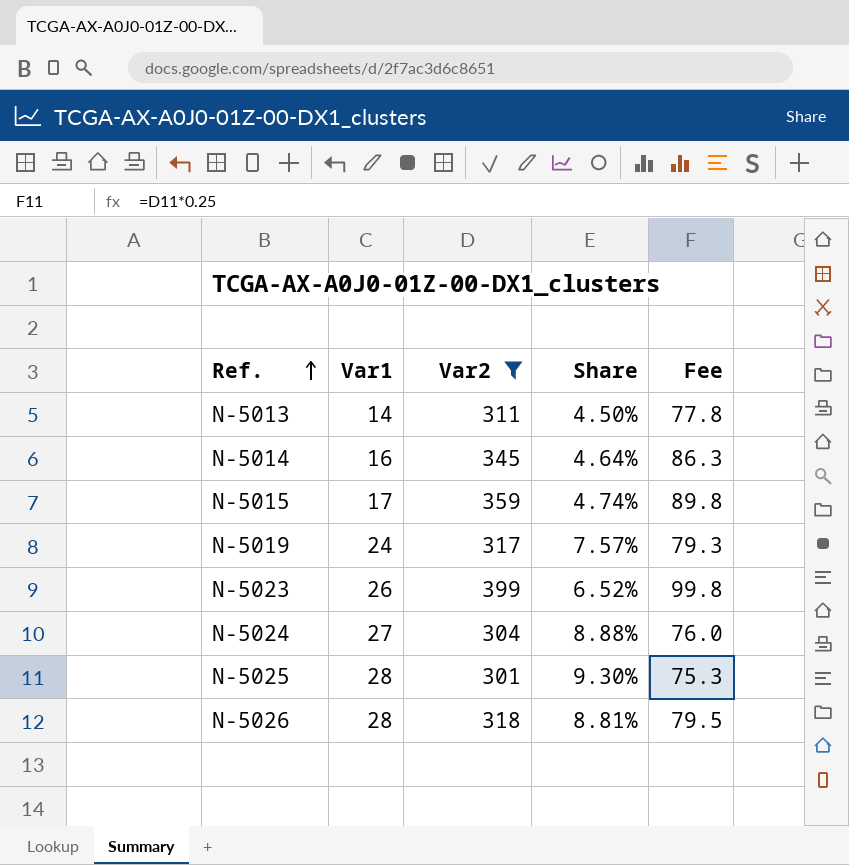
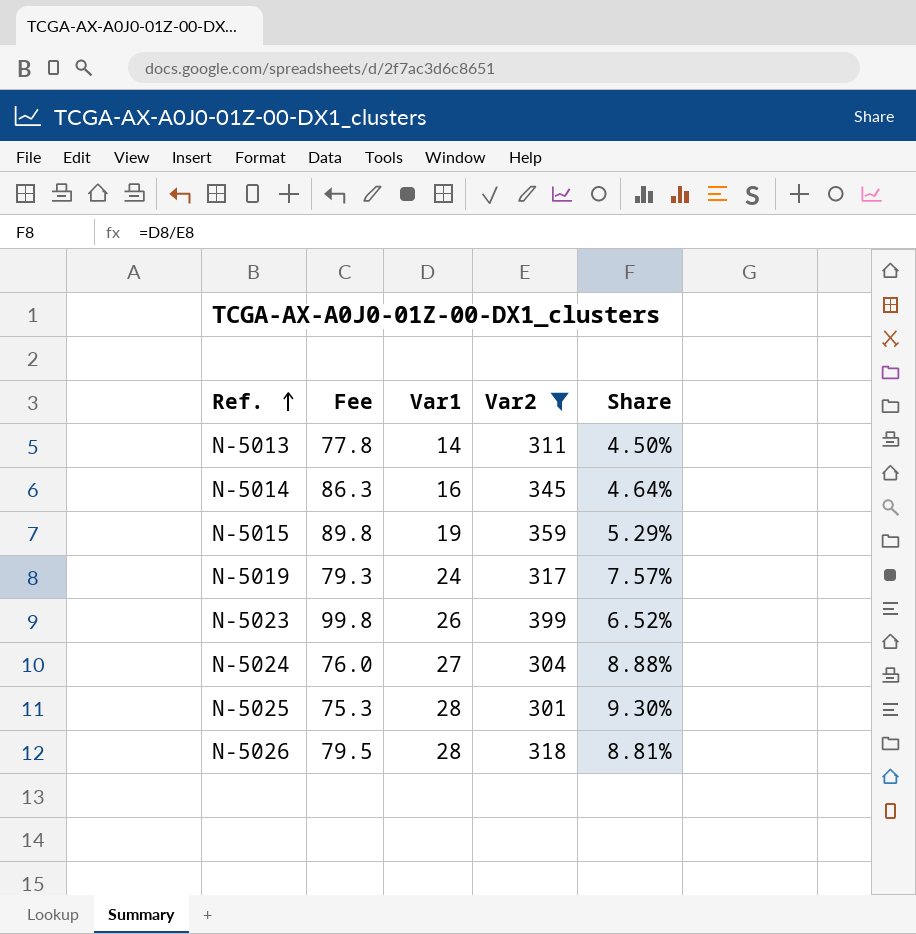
column Fee | position: 5 -> 2
N-5015 | Var1: 17 -> 19
N-5015 | Share: 4.74% -> 5.29%

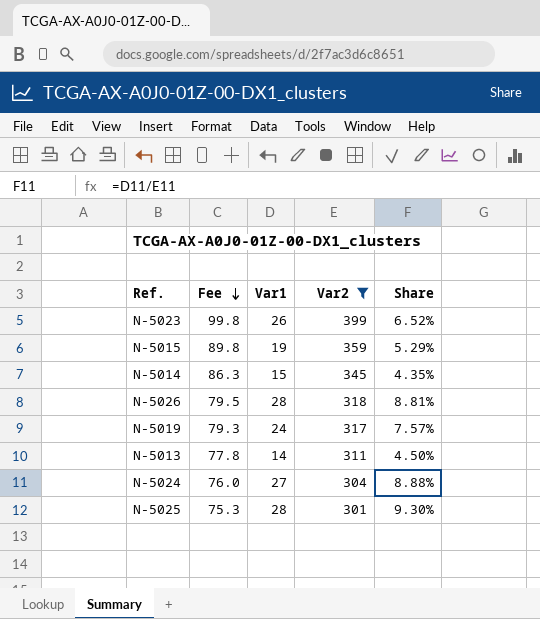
row order: Ref. ascending -> Fee descending
N-5014 | Var1: 16 -> 15
N-5014 | Share: 4.64% -> 4.35%

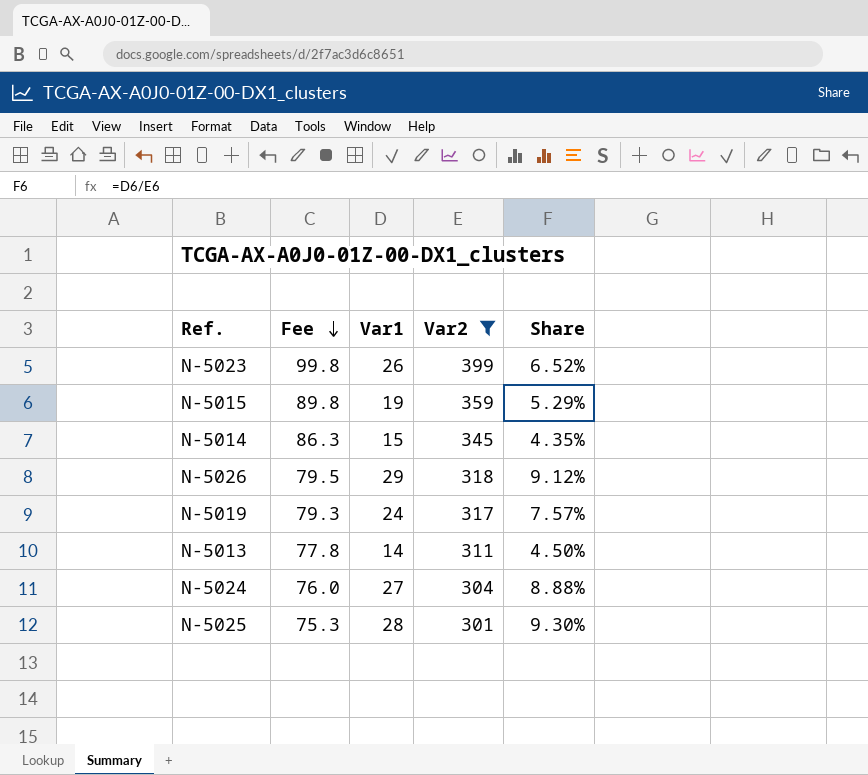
N-5026 | Var1: 28 -> 29
N-5026 | Share: 8.81% -> 9.12%

